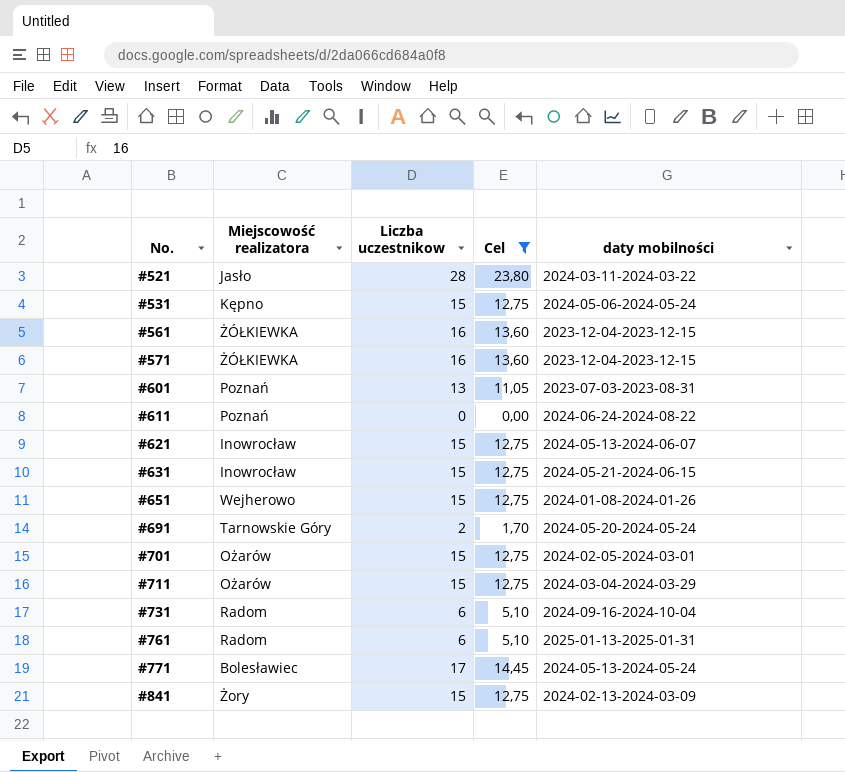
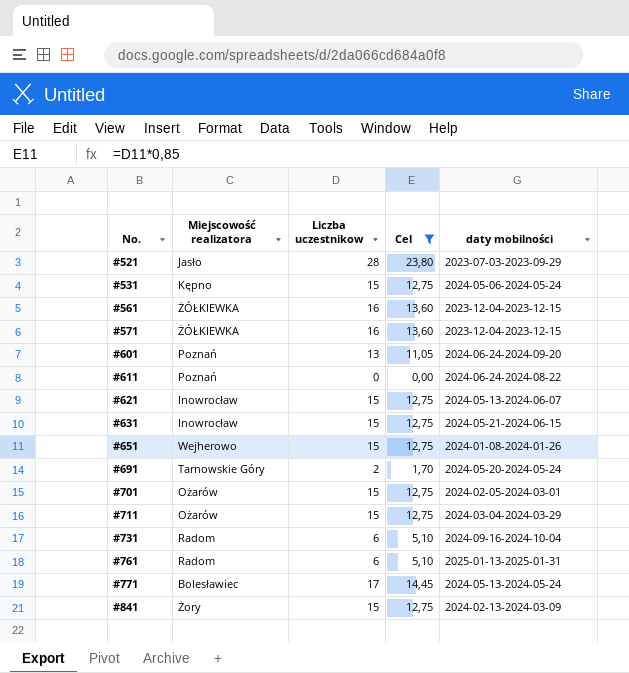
#521 | daty mobilności: 2024-03-11-2024-03-22 -> 2023-07-03-2023-09-29
#601 | daty mobilności: 2023-07-03-2023-08-31 -> 2024-06-24-2024-09-20

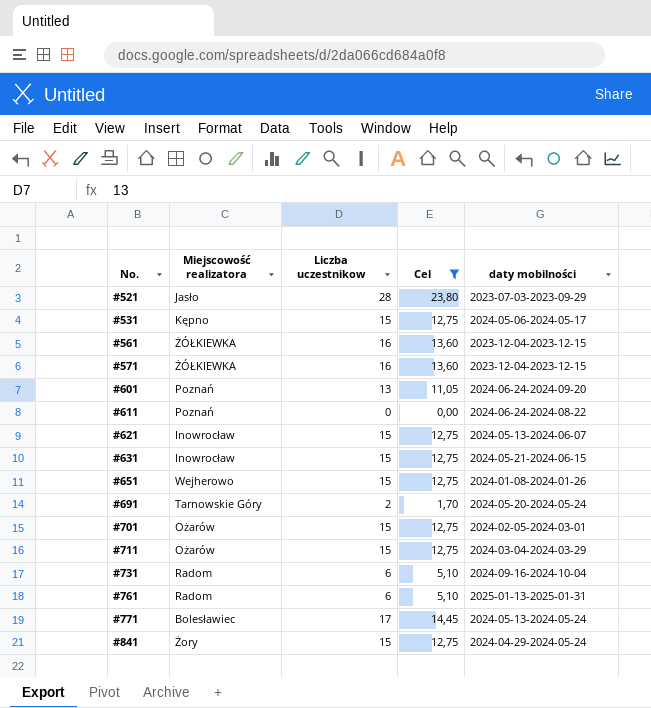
#531 | daty mobilności: 2024-05-06-2024-05-24 -> 2024-05-06-2024-05-17
#841 | daty mobilności: 2024-02-13-2024-03-09 -> 2024-04-29-2024-05-24

